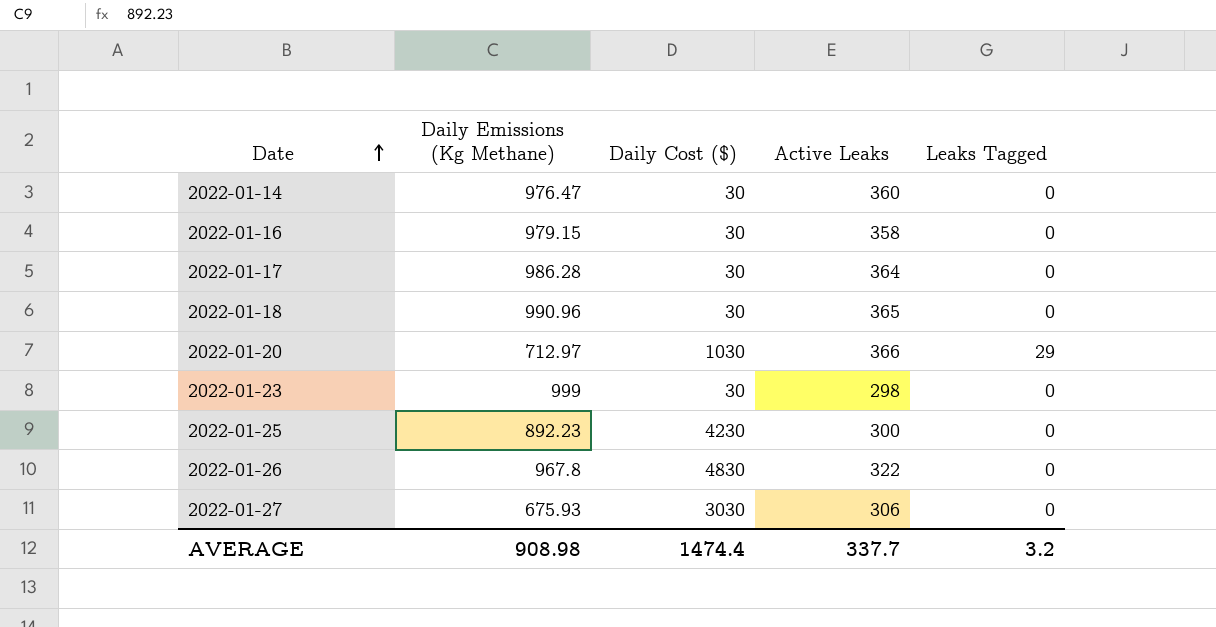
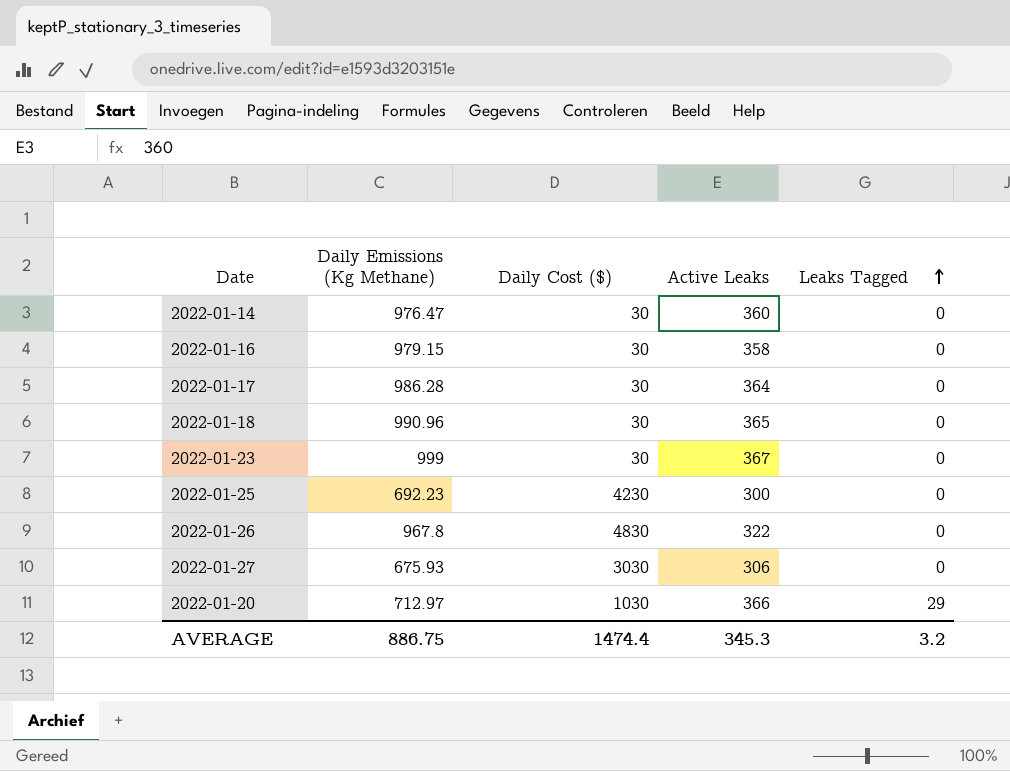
row order: Date ascending -> Leaks Tagged ascending
2022-01-23 | Active Leaks: 298 -> 367
2022-01-25 | Daily Emissions (Kg Methane): 892.23 -> 692.23
AVERAGE | Daily Emissions (Kg Methane): 908.98 -> 886.75
AVERAGE | Active Leaks: 337.7 -> 345.3

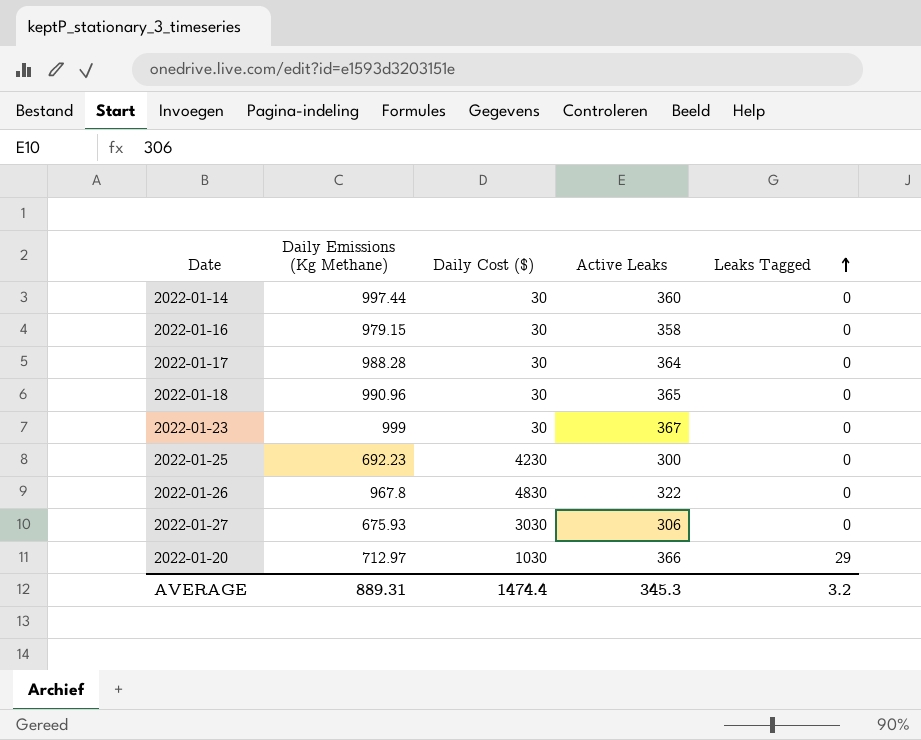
2022-01-14 | Daily Emissions (Kg Methane): 976.47 -> 997.44
2022-01-17 | Daily Emissions (Kg Methane): 986.28 -> 988.28
AVERAGE | Daily Emissions (Kg Methane): 886.75 -> 889.31

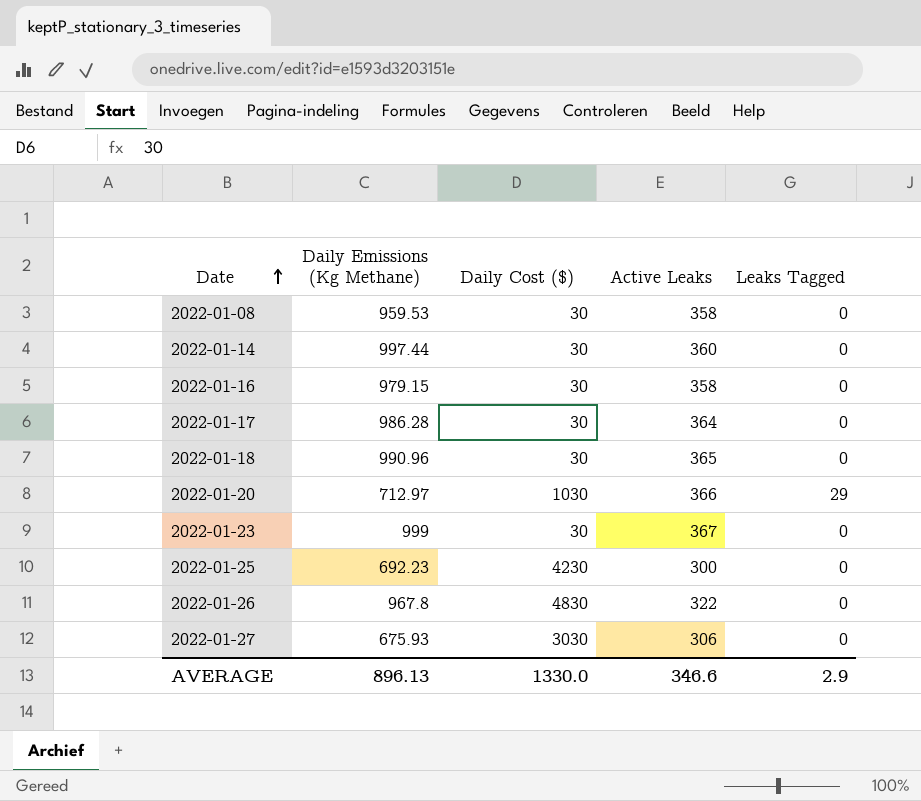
row order: Leaks Tagged ascending -> Date ascending
row 2022-01-08: none -> 959.53 | 30 | 358 | 0
2022-01-17 | Daily Emissions (Kg Methane): 988.28 -> 986.28
AVERAGE | Daily Emissions (Kg Methane): 889.31 -> 896.13
AVERAGE | Daily Cost ($): 1474.4 -> 1330.0
AVERAGE | Active Leaks: 345.3 -> 346.6
AVERAGE | Leaks Tagged: 3.2 -> 2.9

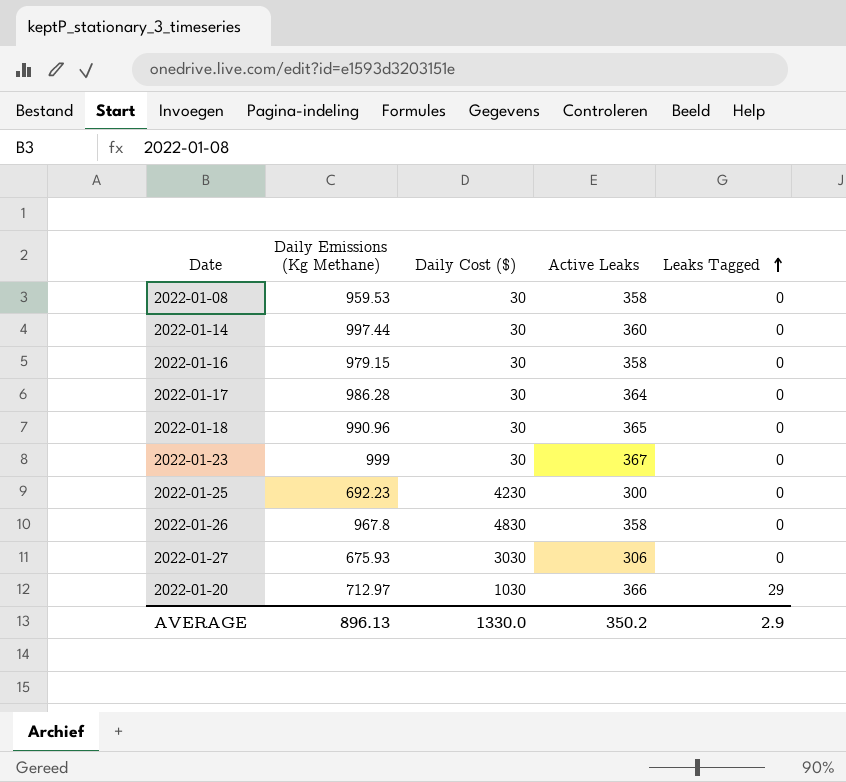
row order: Date ascending -> Leaks Tagged ascending
2022-01-26 | Active Leaks: 322 -> 358
AVERAGE | Active Leaks: 346.6 -> 350.2

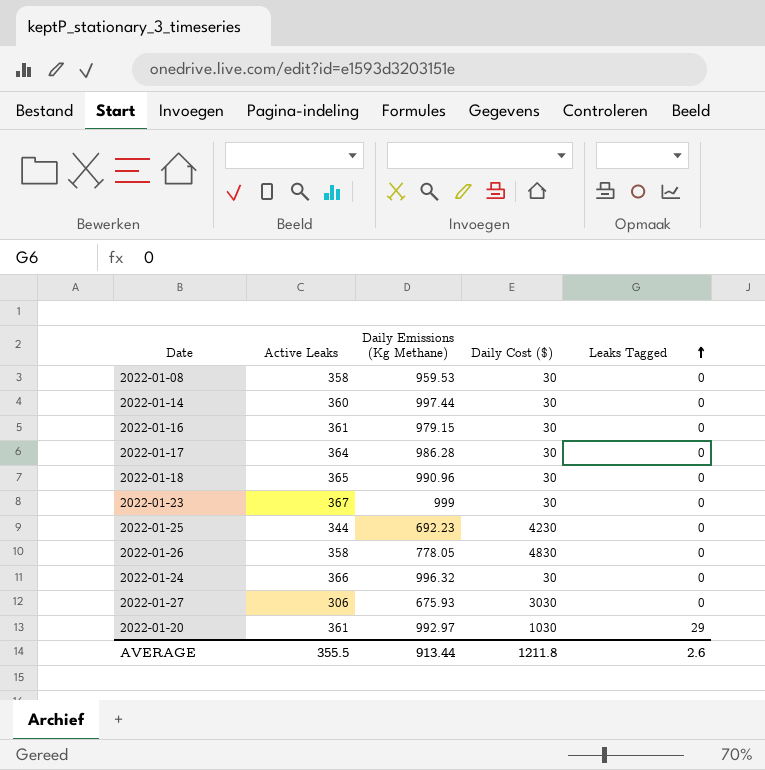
column Active Leaks | position: 4 -> 2
2022-01-16 | Active Leaks: 358 -> 361
2022-01-25 | Active Leaks: 300 -> 344
2022-01-26 | Daily Emissions (Kg Methane): 967.8 -> 778.05
row 2022-01-24: none -> 366 | 996.32 | 30 | 0
2022-01-20 | Active Leaks: 366 -> 361
2022-01-20 | Daily Emissions (Kg Methane): 712.97 -> 992.97
AVERAGE | Active Leaks: 350.2 -> 355.5
AVERAGE | Daily Emissions (Kg Methane): 896.13 -> 913.44
AVERAGE | Daily Cost ($): 1330.0 -> 1211.8
AVERAGE | Leaks Tagged: 2.9 -> 2.6

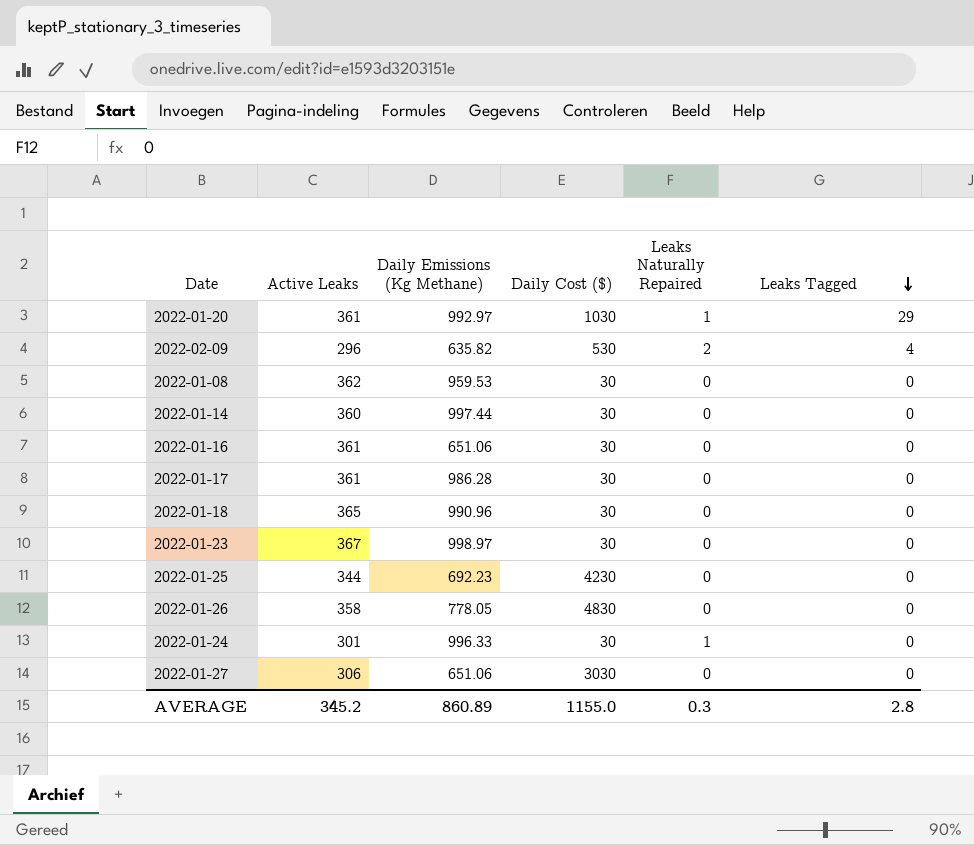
row order: Leaks Tagged ascending -> Leaks Tagged descending
column Leaks Naturally Repaired | position: none -> 5
row 2022-02-09: none -> 296 | 635.82 | 530 | 2 | 4
2022-01-08 | Active Leaks: 358 -> 362
2022-01-16 | Daily Emissions (Kg Methane): 979.15 -> 651.06
2022-01-17 | Active Leaks: 364 -> 361
2022-01-23 | Daily Emissions (Kg Methane): 999 -> 998.97
2022-01-24 | Active Leaks: 366 -> 301
2022-01-24 | Daily Emissions (Kg Methane): 996.32 -> 996.33
2022-01-27 | Daily Emissions (Kg Methane): 675.93 -> 651.06
AVERAGE | Active Leaks: 355.5 -> 345.2
AVERAGE | Daily Emissions (Kg Methane): 913.44 -> 860.89
AVERAGE | Daily Cost ($): 1211.8 -> 1155.0
AVERAGE | Leaks Tagged: 2.6 -> 2.8

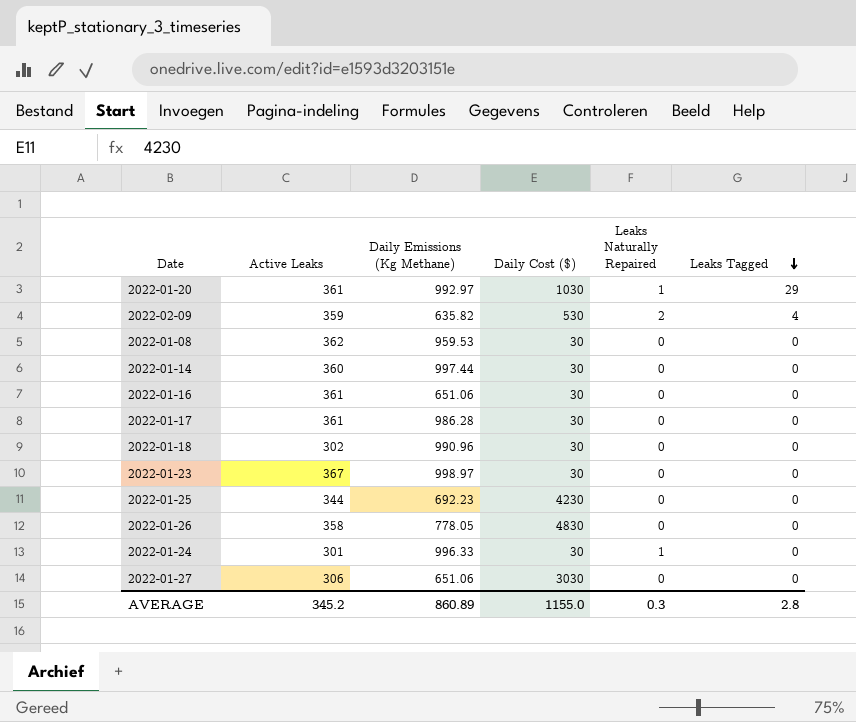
2022-02-09 | Active Leaks: 296 -> 359
2022-01-18 | Active Leaks: 365 -> 302

